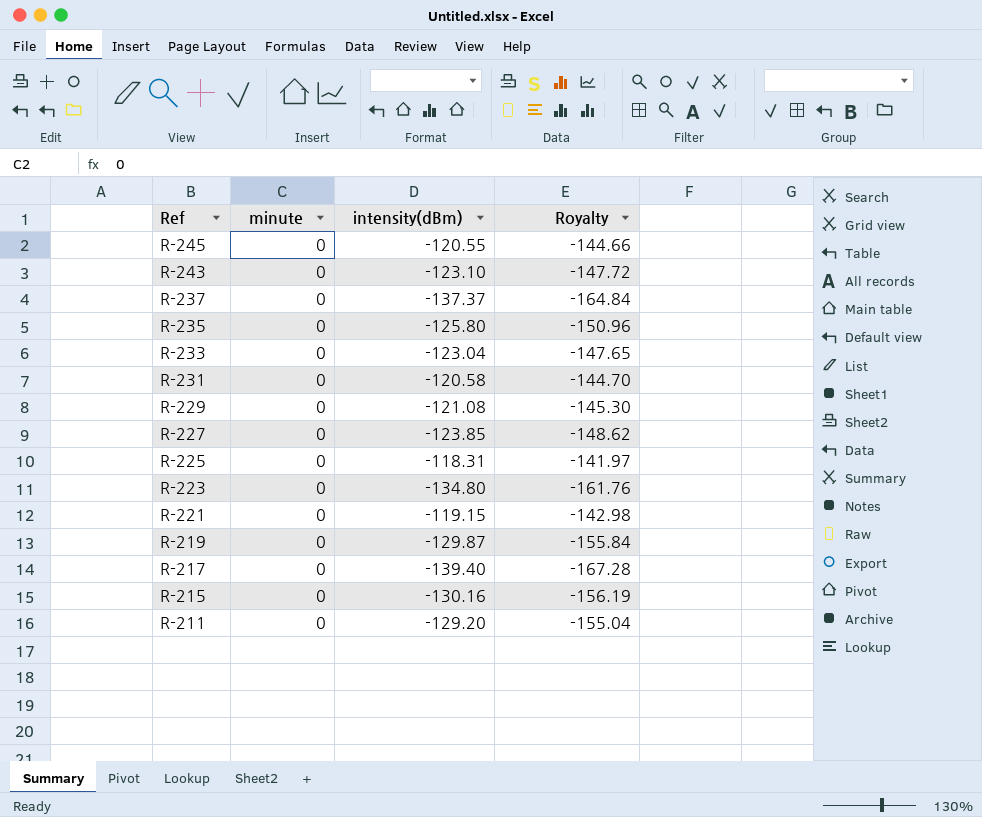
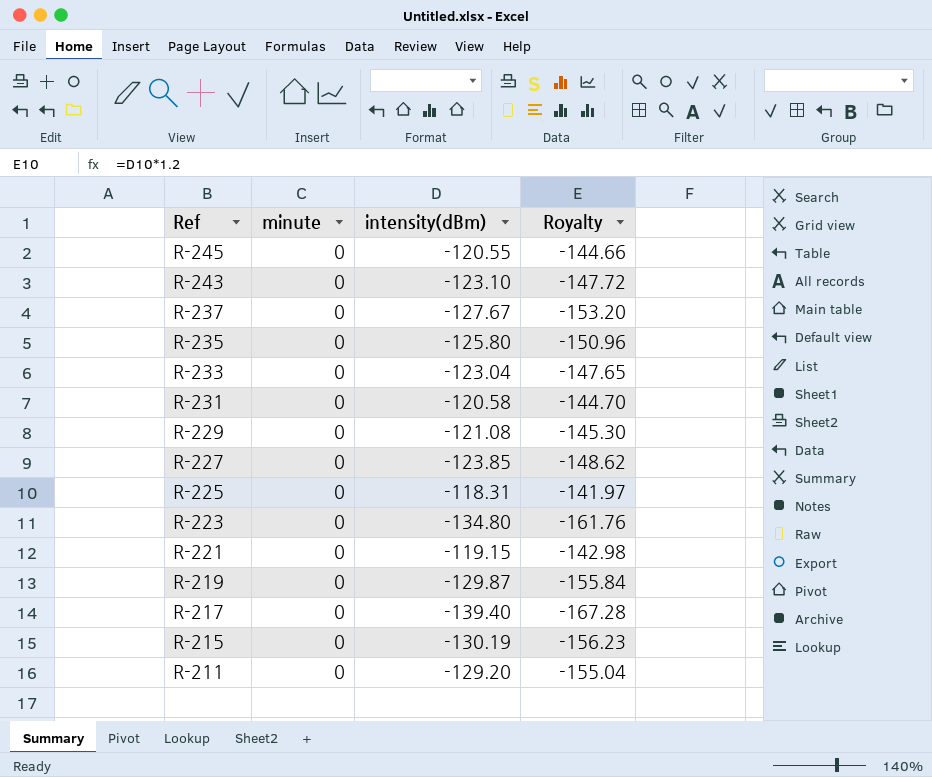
R-237 | intensity(dBm): -137.37 -> -127.67
R-237 | Royalty: -164.84 -> -153.20
R-215 | intensity(dBm): -130.16 -> -130.19
R-215 | Royalty: -156.19 -> -156.23

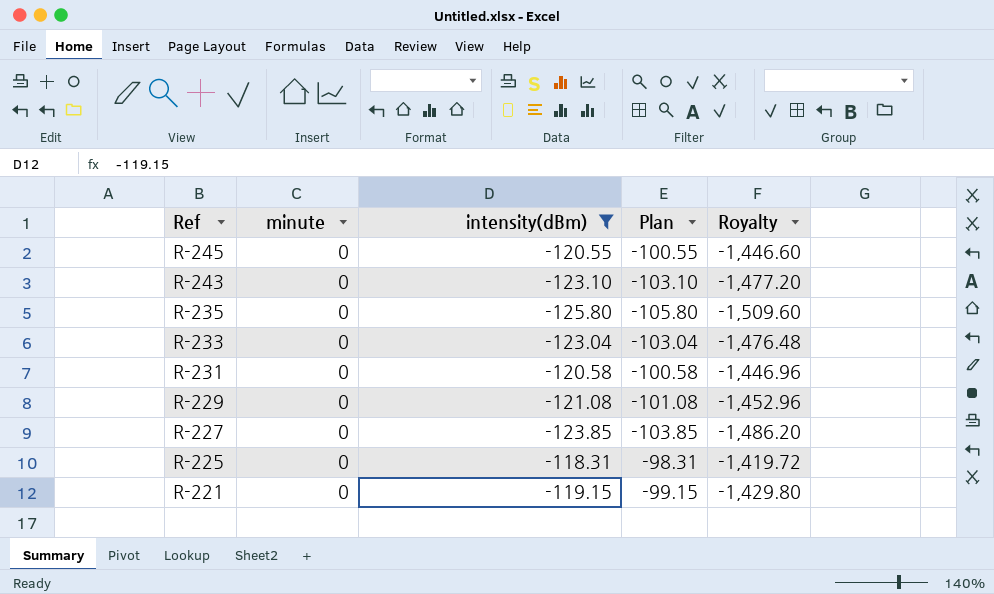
filter: none -> intensity(dBm) >= -125.80
column Plan | formula: none -> [intensity(dBm)] + 20
column Royalty | formula: [intensity(dBm)] * 1.2 -> [intensity(dBm)] * 12

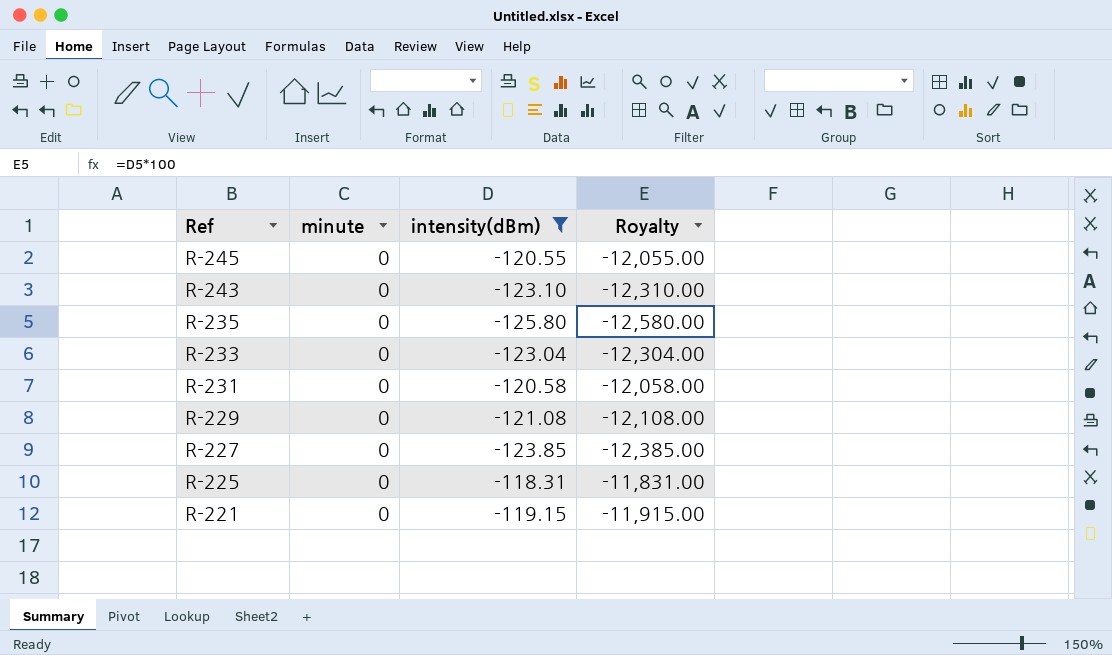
column Plan | formula: [intensity(dBm)] + 20 -> none
column Royalty | formula: [intensity(dBm)] * 12 -> [intensity(dBm)] * 100

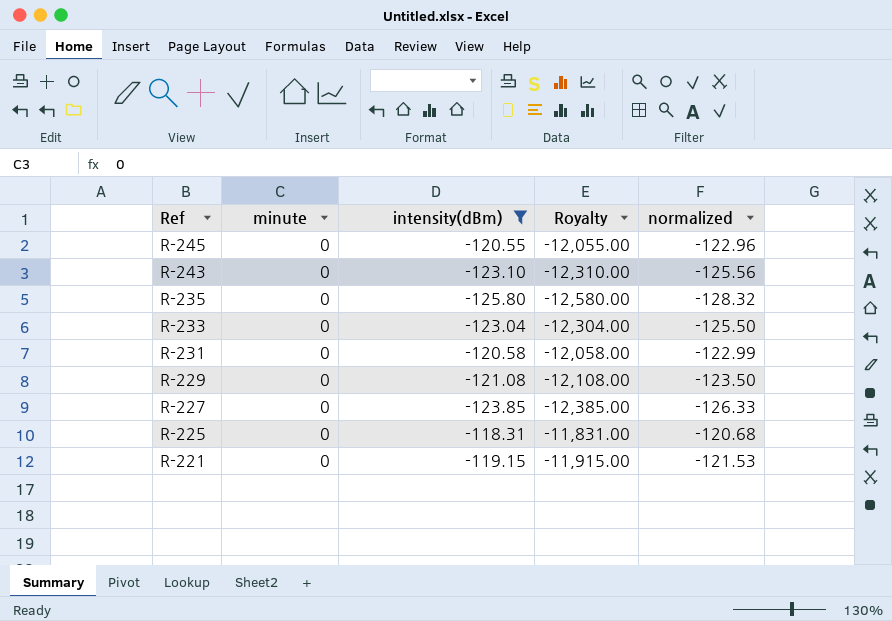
column normalized | formula: none -> [intensity(dBm)] * 1.02

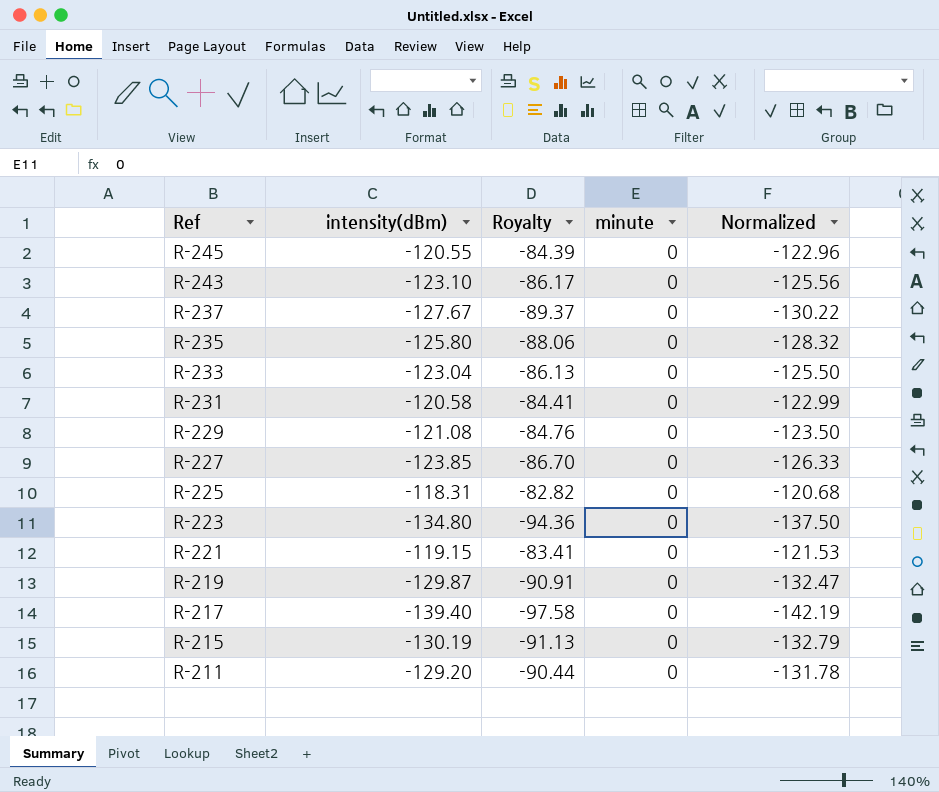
filter: intensity(dBm) >= -125.80 -> none
column Royalty | formula: [intensity(dBm)] * 100 -> [intensity(dBm)] * 0.7
column minute | position: 2 -> 4
column name: normalized -> Normalized

